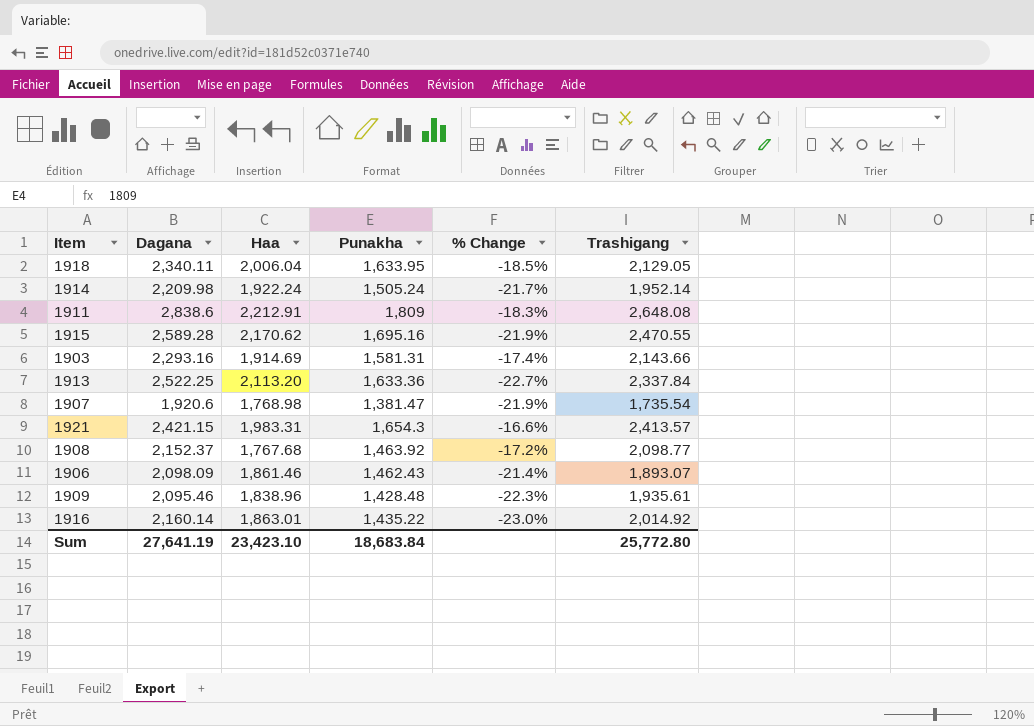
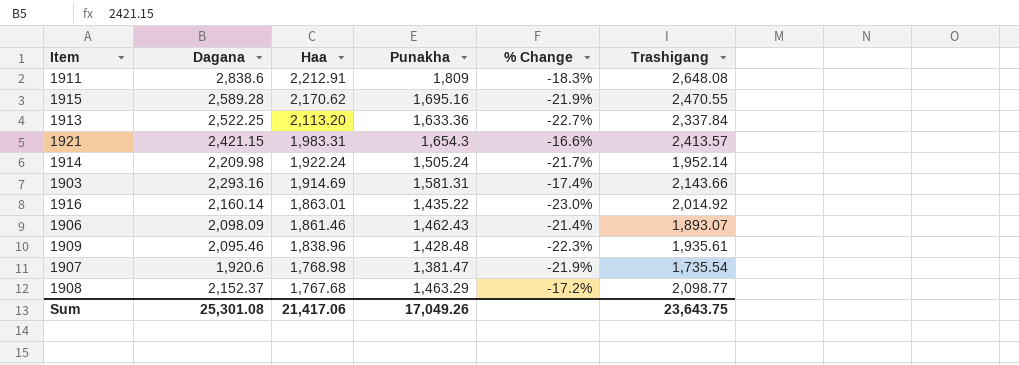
row order: none -> Haa descending
row 1918: 2,340.11 | 2,006.04 | 1,633.95 | -18.5% | 2,129.05 -> none
1908 | Punakha: 1,463.92 -> 1,463.29
Sum | Dagana: 27,641.19 -> 25,301.08
Sum | Haa: 23,423.10 -> 21,417.06
Sum | Punakha: 18,683.84 -> 17,049.26
Sum | Trashigang: 25,772.80 -> 23,643.75

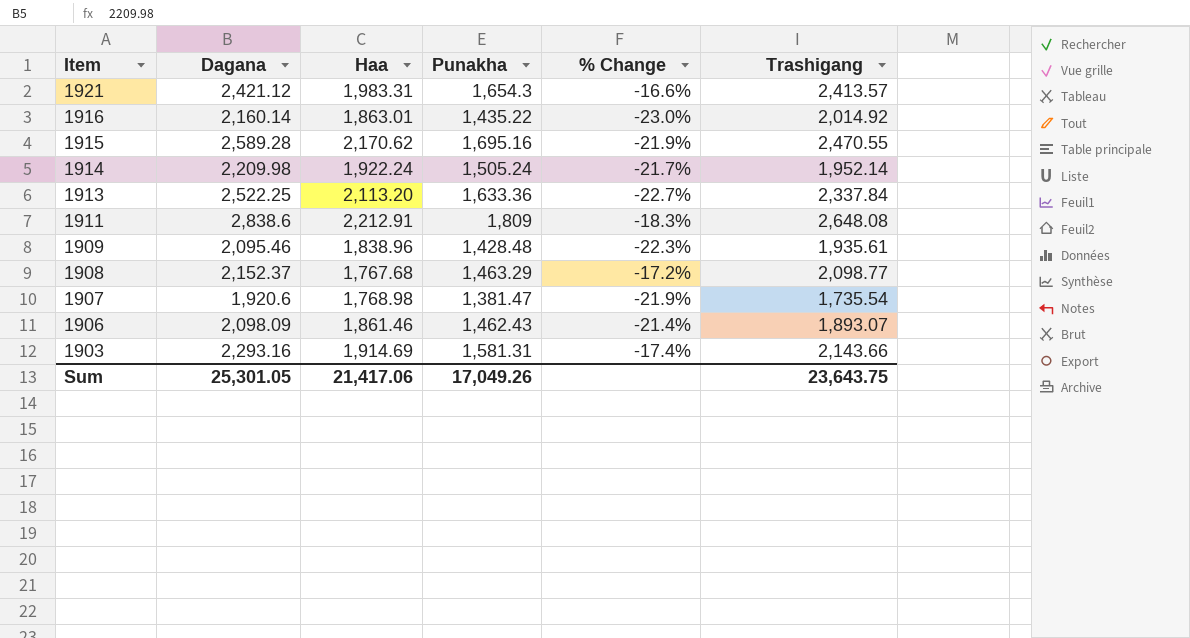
row order: Haa descending -> Item descending
1921 | Dagana: 2,421.15 -> 2,421.12
Sum | Dagana: 25,301.08 -> 25,301.05

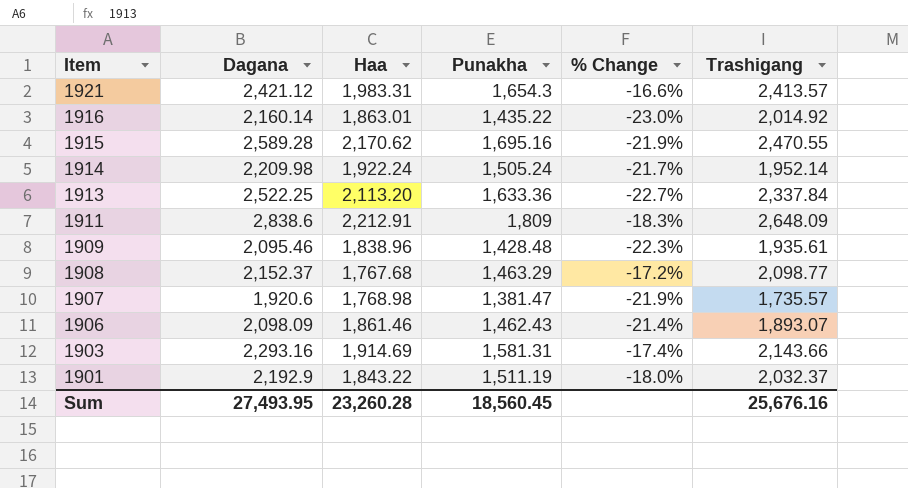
1911 | Trashigang: 2,648.08 -> 2,648.09
1907 | Trashigang: 1,735.54 -> 1,735.57
row 1901: none -> 2,192.9 | 1,843.22 | 1,511.19 | -18.0% | 2,032.37
Sum | Dagana: 25,301.05 -> 27,493.95
Sum | Haa: 21,417.06 -> 23,260.28
Sum | Punakha: 17,049.26 -> 18,560.45
Sum | Trashigang: 23,643.75 -> 25,676.16

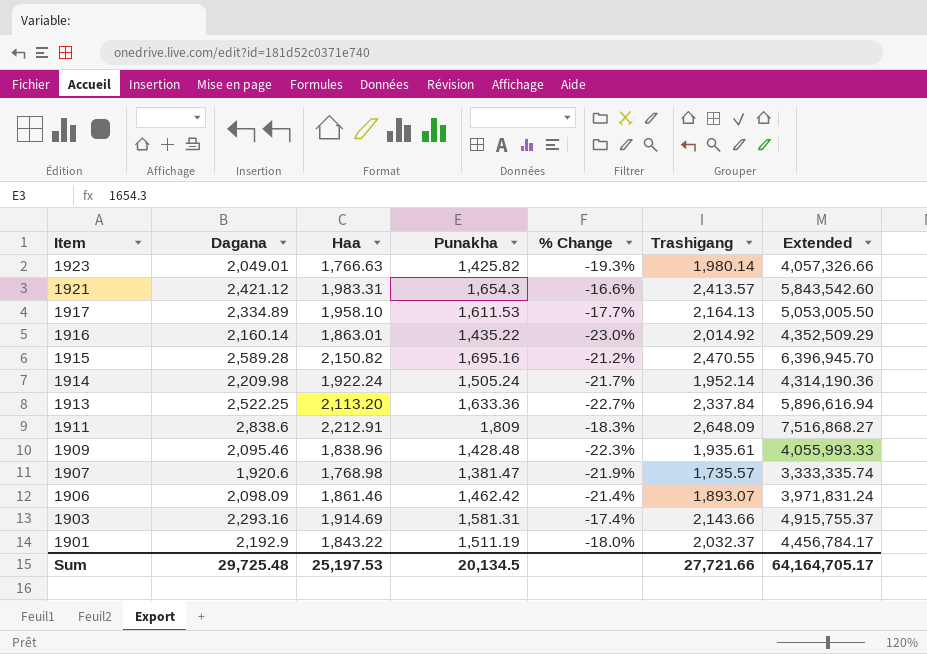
column Extended | formula: none -> [Dagana] * [Trashigang]
row 1908: 2,152.37 | 1,767.68 | 1,463.29 | -17.2% | 2,098.77 -> none
row 1923: none -> 2,049.01 | 1,766.63 | 1,425.82 | -19.3% | 1,980.14 | 4,057,326.66
row 1917: none -> 2,334.89 | 1,958.10 | 1,611.53 | -17.7% | 2,164.13 | 5,053,005.50
1915 | Haa: 2,170.62 -> 2,150.82
1915 | % Change: -21.9% -> -21.2%
1906 | Punakha: 1,462.43 -> 1,462.42
Sum | Dagana: 27,493.95 -> 29,725.48
Sum | Haa: 23,260.28 -> 25,197.53
Sum | Punakha: 18,560.45 -> 20,134.5
Sum | Trashigang: 25,676.16 -> 27,721.66

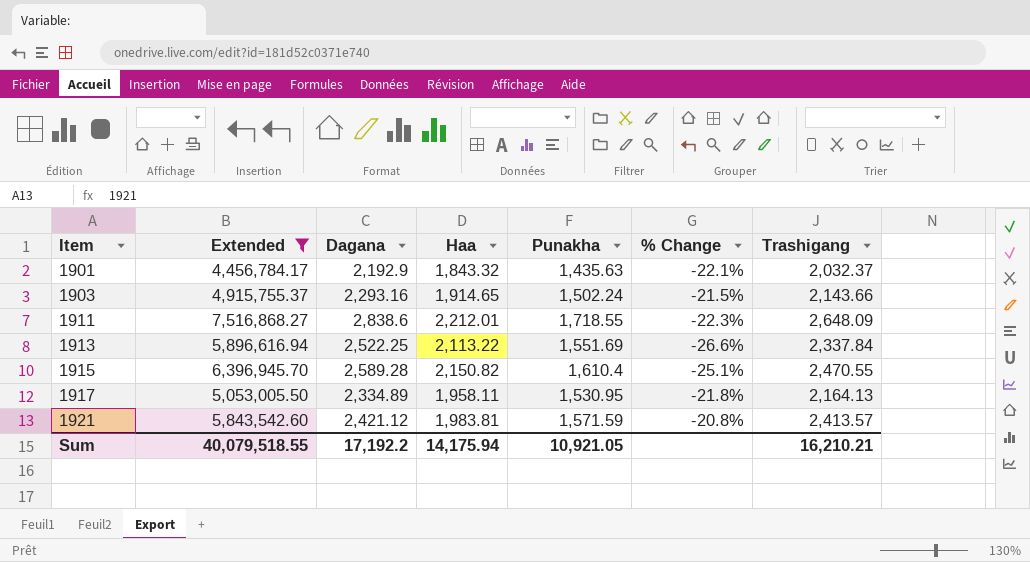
filter: none -> Extended >= 4,456,784.17
row order: Item descending -> Item ascending
column Extended | position: 7 -> 2
1901 | Haa: 1,843.22 -> 1,843.32
1901 | Punakha: 1,511.19 -> 1,435.63
1901 | % Change: -18.0% -> -22.1%
1903 | Haa: 1,914.69 -> 1,914.65
1903 | Punakha: 1,581.31 -> 1,502.24
1903 | % Change: -17.4% -> -21.5%
1911 | Haa: 2,212.91 -> 2,212.01
1911 | Punakha: 1,809 -> 1,718.55
1911 | % Change: -18.3% -> -22.3%
1913 | Haa: 2,113.20 -> 2,113.22
1913 | Punakha: 1,633.36 -> 1,551.69
1913 | % Change: -22.7% -> -26.6%
1915 | Punakha: 1,695.16 -> 1,610.4
1915 | % Change: -21.2% -> -25.1%
1917 | Haa: 1,958.10 -> 1,958.11
1917 | Punakha: 1,611.53 -> 1,530.95
1917 | % Change: -17.7% -> -21.8%
1921 | Haa: 1,983.31 -> 1,983.81
1921 | Punakha: 1,654.3 -> 1,571.59
1921 | % Change: -16.6% -> -20.8%
Sum | Extended: 64,164,705.17 -> 40,079,518.55
Sum | Dagana: 29,725.48 -> 17,192.2
Sum | Haa: 25,197.53 -> 14,175.94
Sum | Punakha: 20,134.5 -> 10,921.05
Sum | Trashigang: 27,721.66 -> 16,210.21

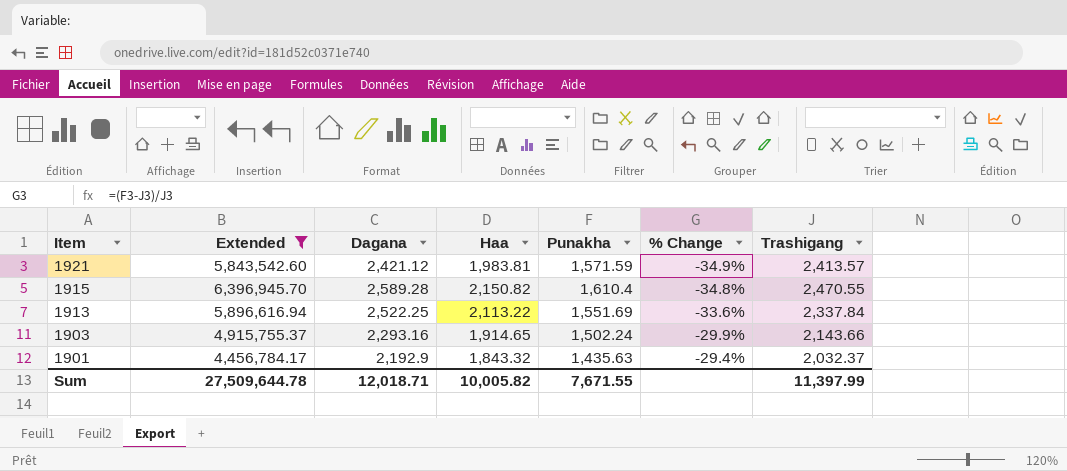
row order: Item ascending -> Item descending
column % Change | formula: ([Punakha] - [Haa]) / [Haa] -> ([Punakha] - [Trashigang]) / [Trashigang]
row 1911: 7,516,868.27 | 2,838.6 | 2,212.01 | 1,718.55 | -22.3% | 2,648.09 -> none
row 1917: 5,053,005.50 | 2,334.89 | 1,958.11 | 1,530.95 | -21.8% | 2,164.13 -> none
Sum | Extended: 40,079,518.55 -> 27,509,644.78
Sum | Dagana: 17,192.2 -> 12,018.71
Sum | Haa: 14,175.94 -> 10,005.82
Sum | Punakha: 10,921.05 -> 7,671.55
Sum | Trashigang: 16,210.21 -> 11,397.99

